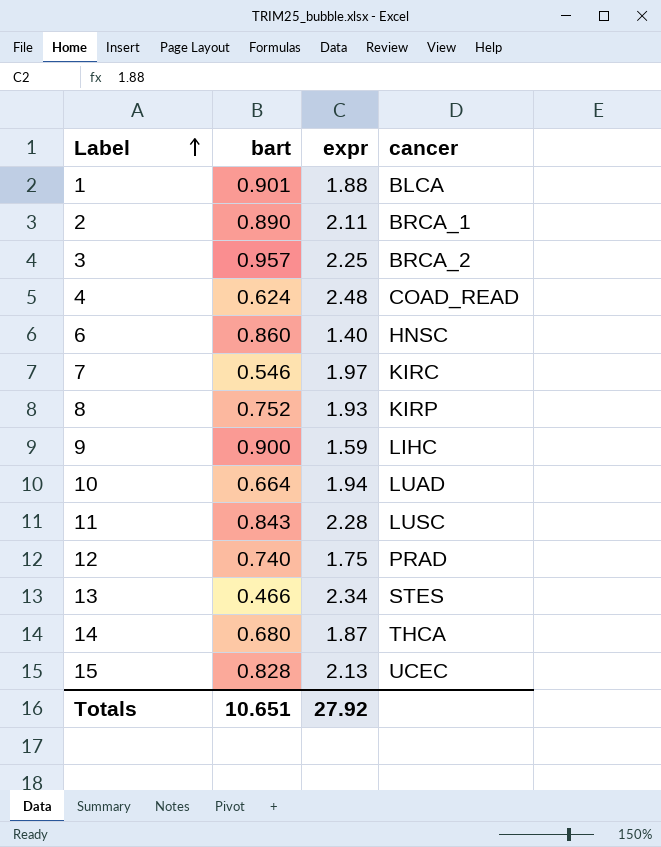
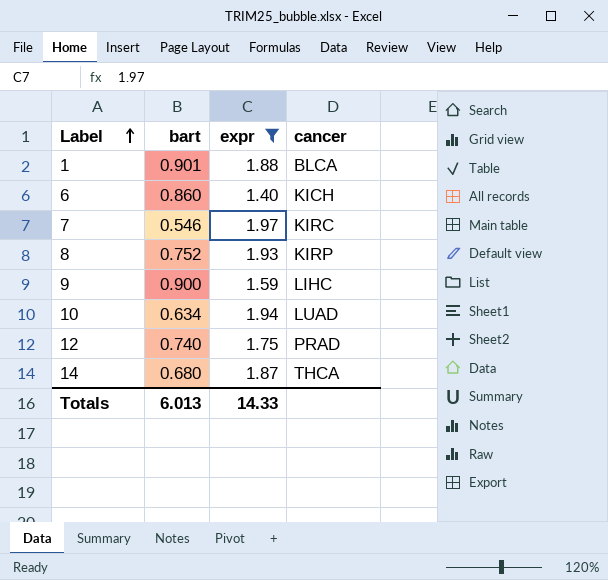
filter: none -> expr <= 1.97
6 | cancer: HNSC -> KICH
10 | bart: 0.664 -> 0.634
Totals | bart: 10.651 -> 6.013
Totals | expr: 27.92 -> 14.33

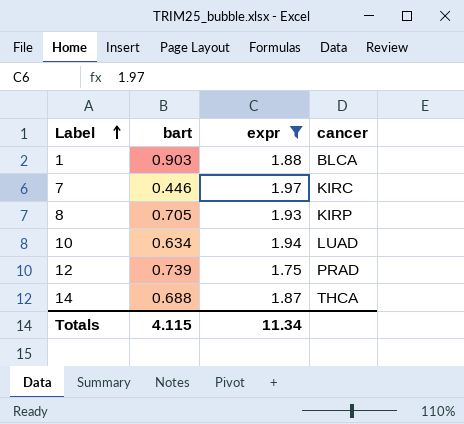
row 6: 0.860 | 1.40 | KICH -> none
row 9: 0.900 | 1.59 | LIHC -> none
1 | bart: 0.901 -> 0.903
7 | bart: 0.546 -> 0.446
8 | bart: 0.752 -> 0.705
12 | bart: 0.740 -> 0.739
14 | bart: 0.680 -> 0.688
Totals | bart: 6.013 -> 4.115
Totals | expr: 14.33 -> 11.34

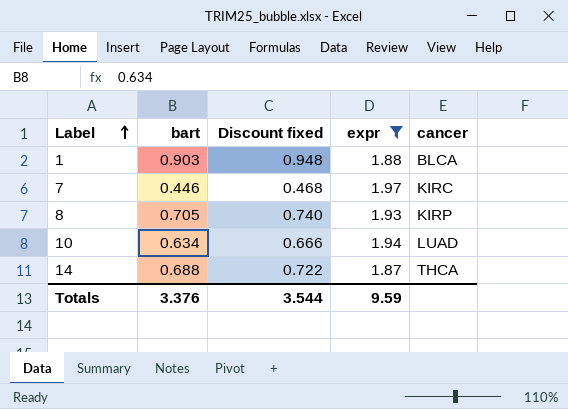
column Discount fixed | formula: none -> [bart] * 1.05
row 12: 0.739 | 1.75 | PRAD -> none
Totals | bart: 4.115 -> 3.376
Totals | expr: 11.34 -> 9.59

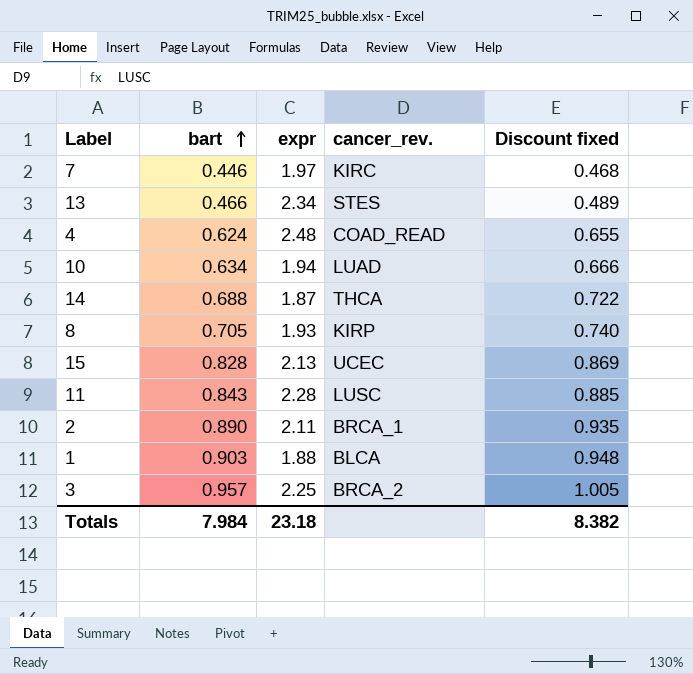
filter: expr <= 1.97 -> none
row order: Label ascending -> bart ascending
column name: cancer -> cancer_rev.
column Discount fixed | position: 3 -> 5
Totals | bart: 3.376 -> 7.984
Totals | expr: 9.59 -> 23.18
Totals | Discount fixed: 3.544 -> 8.382

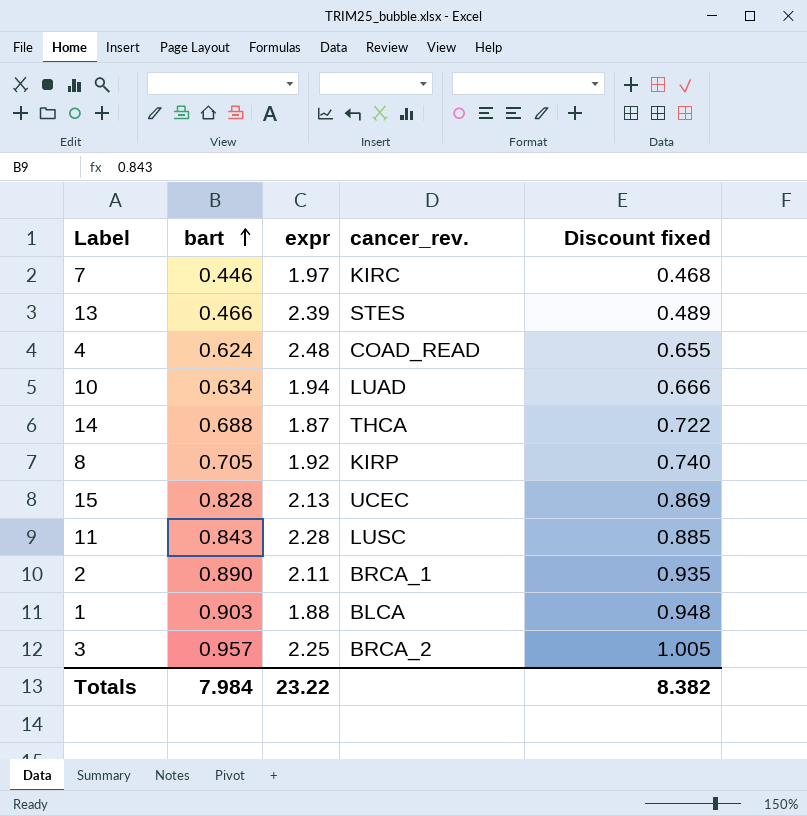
13 | expr: 2.34 -> 2.39
8 | expr: 1.93 -> 1.92
Totals | expr: 23.18 -> 23.22

